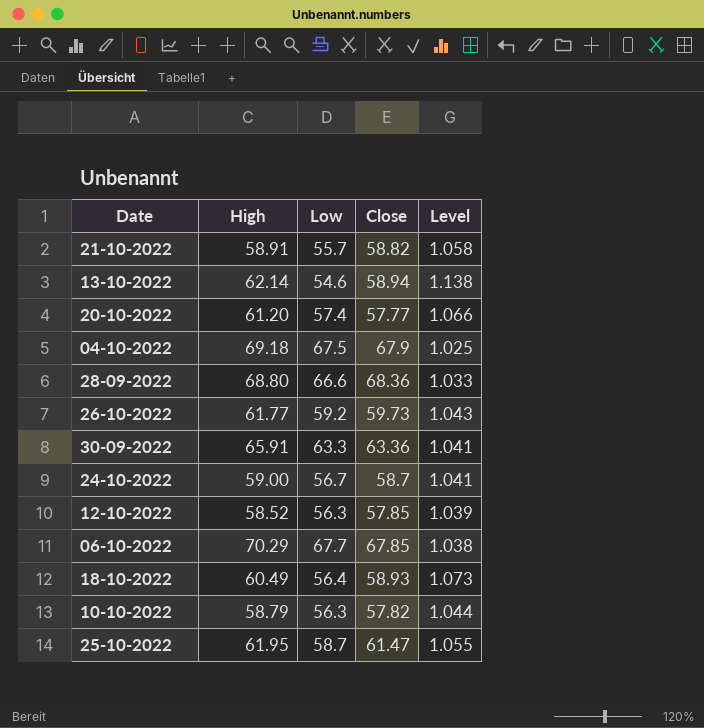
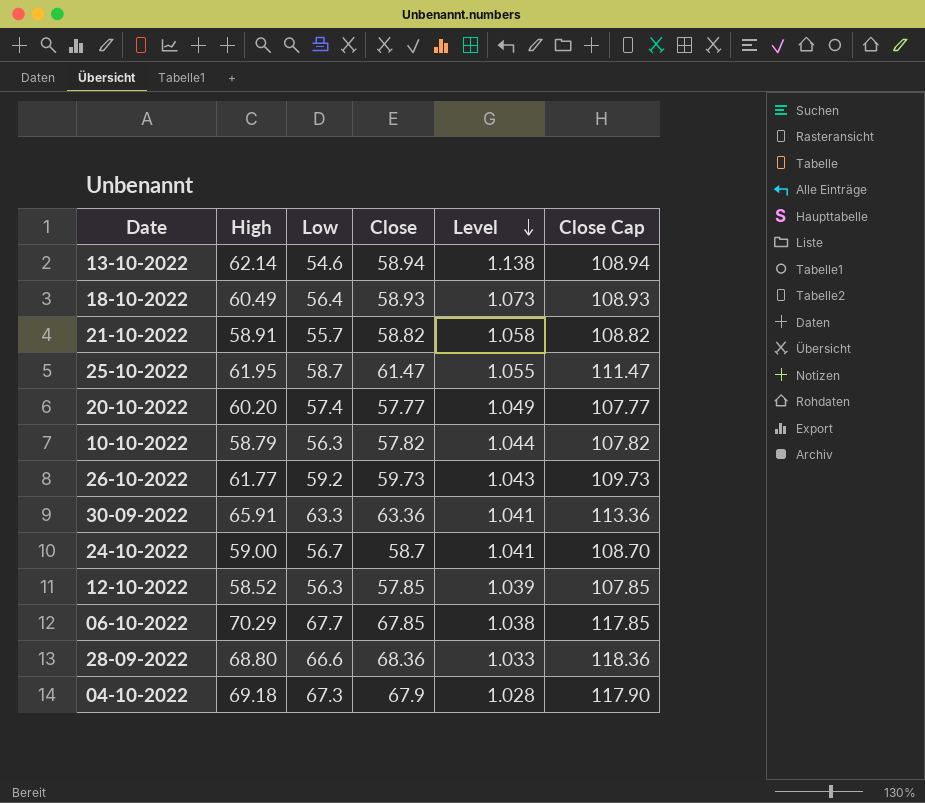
row order: none -> Level descending
column Close Cap | formula: none -> [Close] + 50
20-10-2022 | High: 61.20 -> 60.20
20-10-2022 | Level: 1.066 -> 1.049
04-10-2022 | Low: 67.5 -> 67.3
04-10-2022 | Level: 1.025 -> 1.028

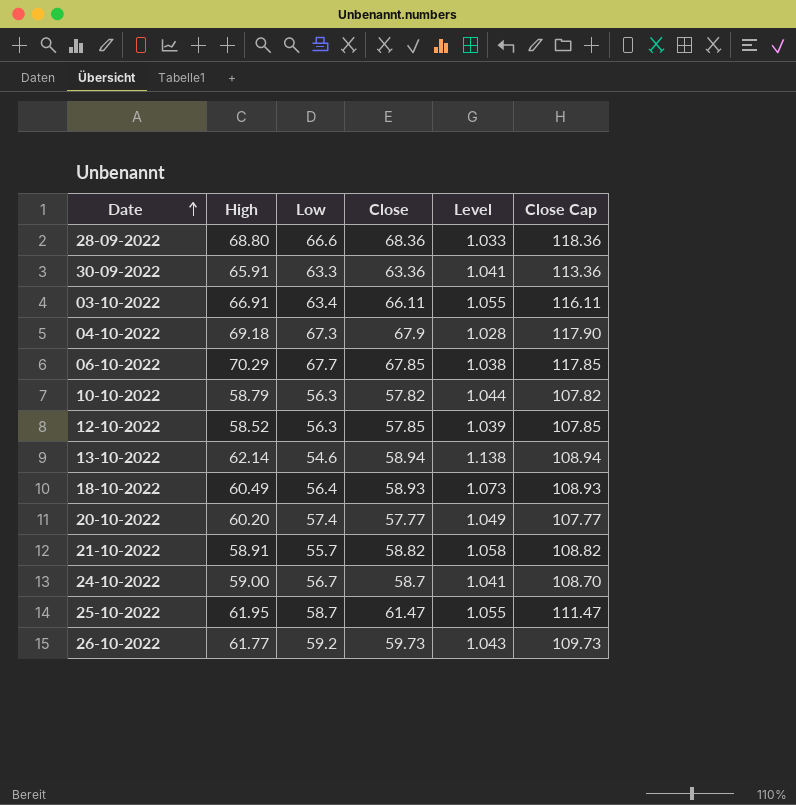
row order: Level descending -> Date ascending
row 03-10-2022: none -> 66.91 | 63.4 | 66.11 | 1.055 | 116.11

